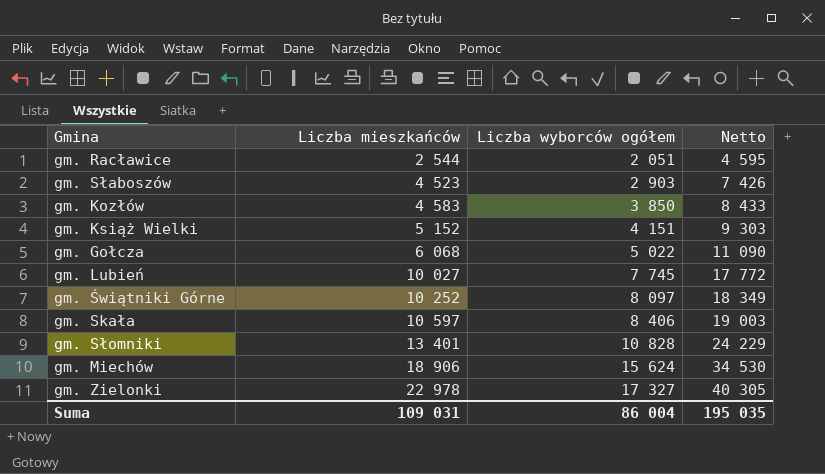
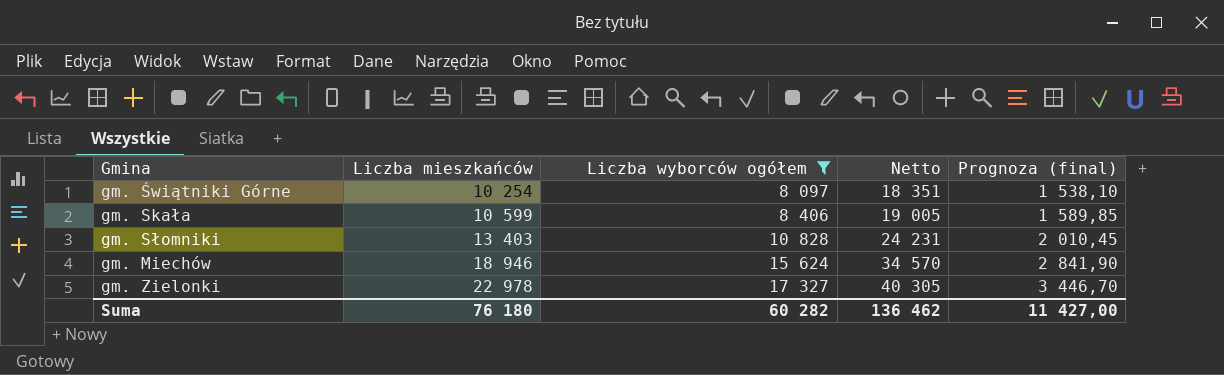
filter: none -> Liczba wyborców ogółem >= 8 097
column Prognoza (final) | formula: none -> [Liczba mieszkańców] * 0,15
gm. Świątniki Górne | Liczba mieszkańców: 10 252 -> 10 254
gm. Świątniki Górne | Netto: 18 349 -> 18 351
gm. Skała | Liczba mieszkańców: 10 597 -> 10 599
gm. Skała | Netto: 19 003 -> 19 005
gm. Słomniki | Liczba mieszkańców: 13 401 -> 13 403
gm. Słomniki | Netto: 24 229 -> 24 231
gm. Miechów | Liczba mieszkańców: 18 906 -> 18 946
gm. Miechów | Netto: 34 530 -> 34 570
Suma | Liczba mieszkańców: 109 031 -> 76 180
Suma | Liczba wyborców ogółem: 86 004 -> 60 282
Suma | Netto: 195 035 -> 136 462

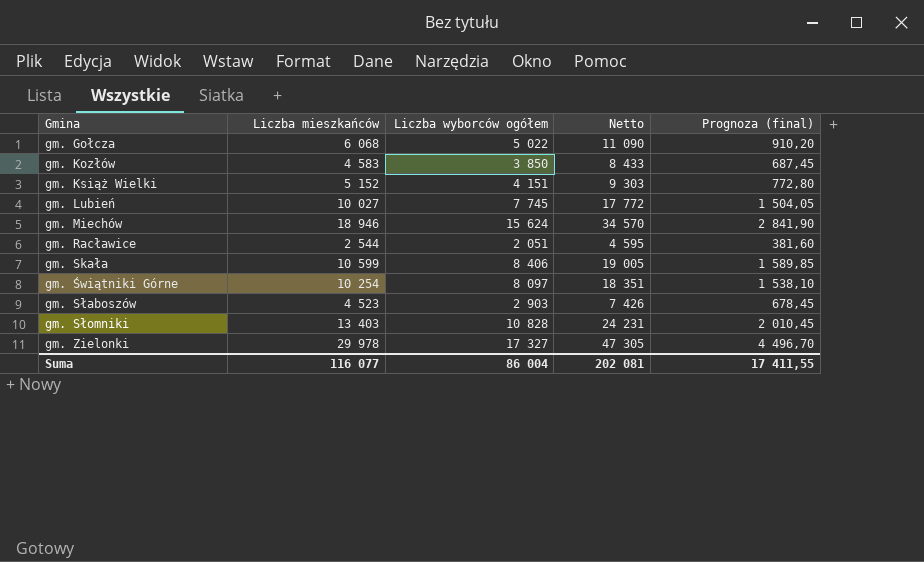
filter: Liczba wyborców ogółem >= 8 097 -> none
row order: Liczba mieszkańców ascending -> Gmina ascending
gm. Zielonki | Liczba mieszkańców: 22 978 -> 29 978
gm. Zielonki | Netto: 40 305 -> 47 305
gm. Zielonki | Prognoza (final): 3 446,70 -> 4 496,70
Suma | Liczba mieszkańców: 76 180 -> 116 077
Suma | Liczba wyborców ogółem: 60 282 -> 86 004
Suma | Netto: 136 462 -> 202 081
Suma | Prognoza (final): 11 427,00 -> 17 411,55

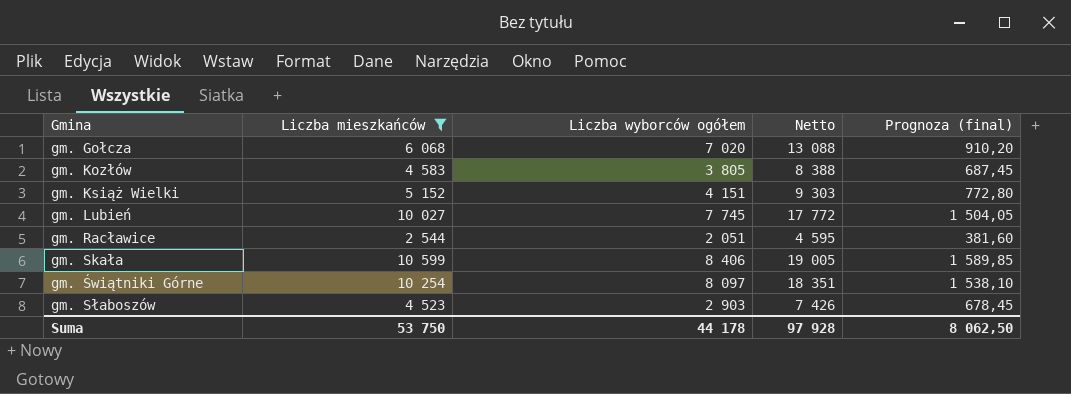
filter: none -> Liczba mieszkańców <= 10 599
gm. Gołcza | Liczba wyborców ogółem: 5 022 -> 7 020
gm. Gołcza | Netto: 11 090 -> 13 088
gm. Kozłów | Liczba wyborców ogółem: 3 850 -> 3 805
gm. Kozłów | Netto: 8 433 -> 8 388
Suma | Liczba mieszkańców: 116 077 -> 53 750
Suma | Liczba wyborców ogółem: 86 004 -> 44 178
Suma | Netto: 202 081 -> 97 928
Suma | Prognoza (final): 17 411,55 -> 8 062,50

